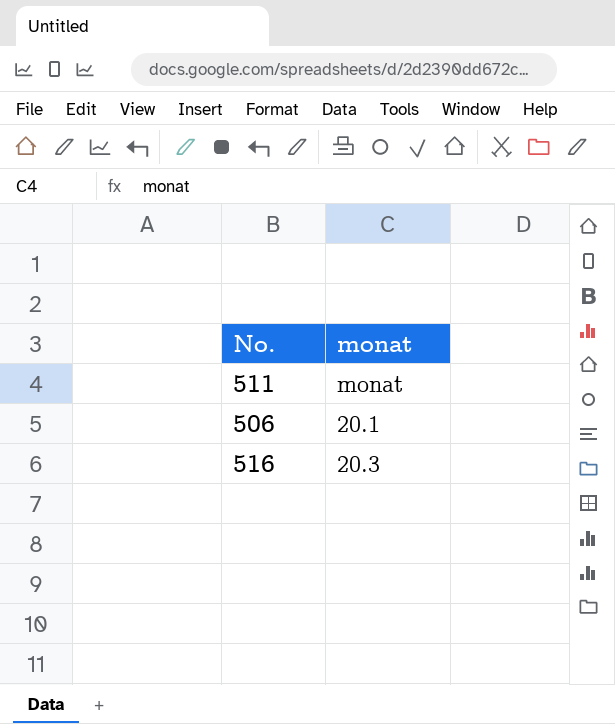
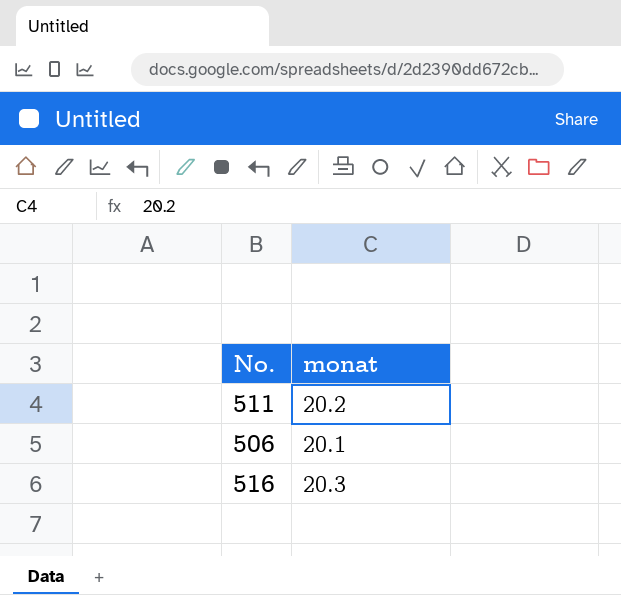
511 | monat: monat -> 20.2

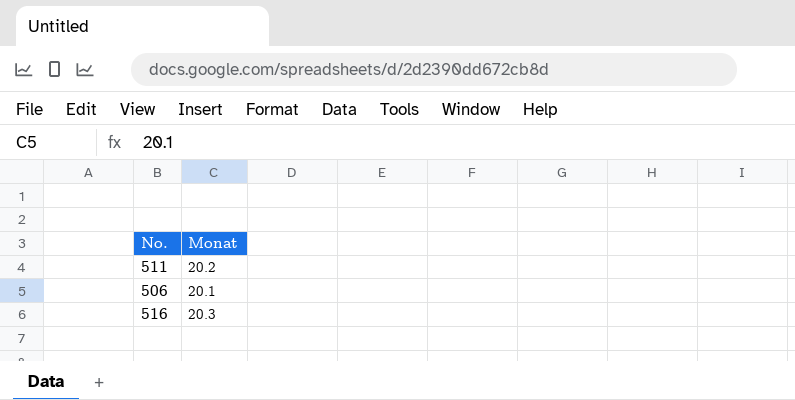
column name: monat -> Monat

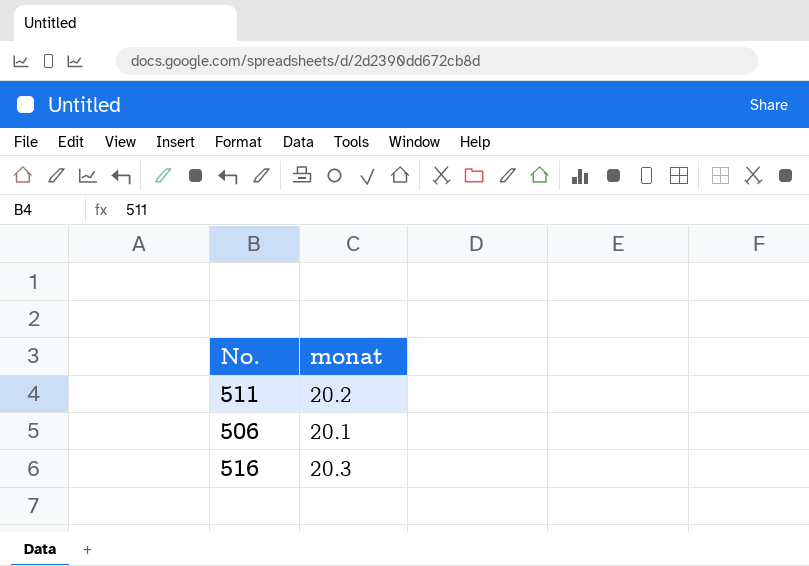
column name: Monat -> monat

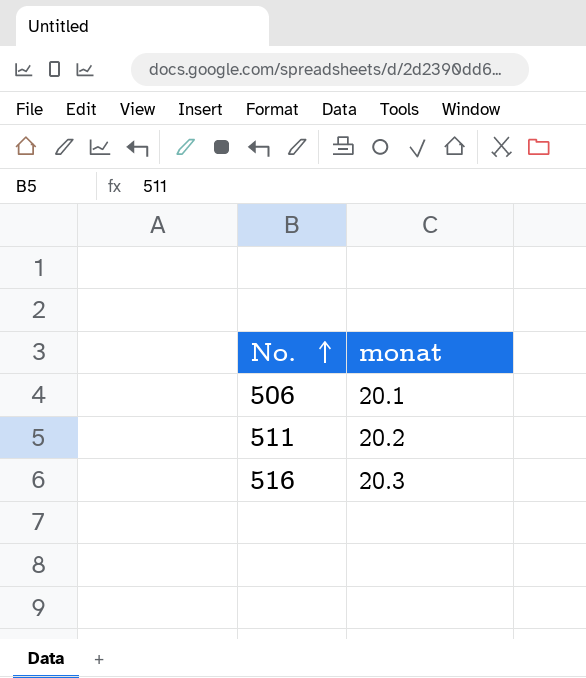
row order: none -> No. ascending

